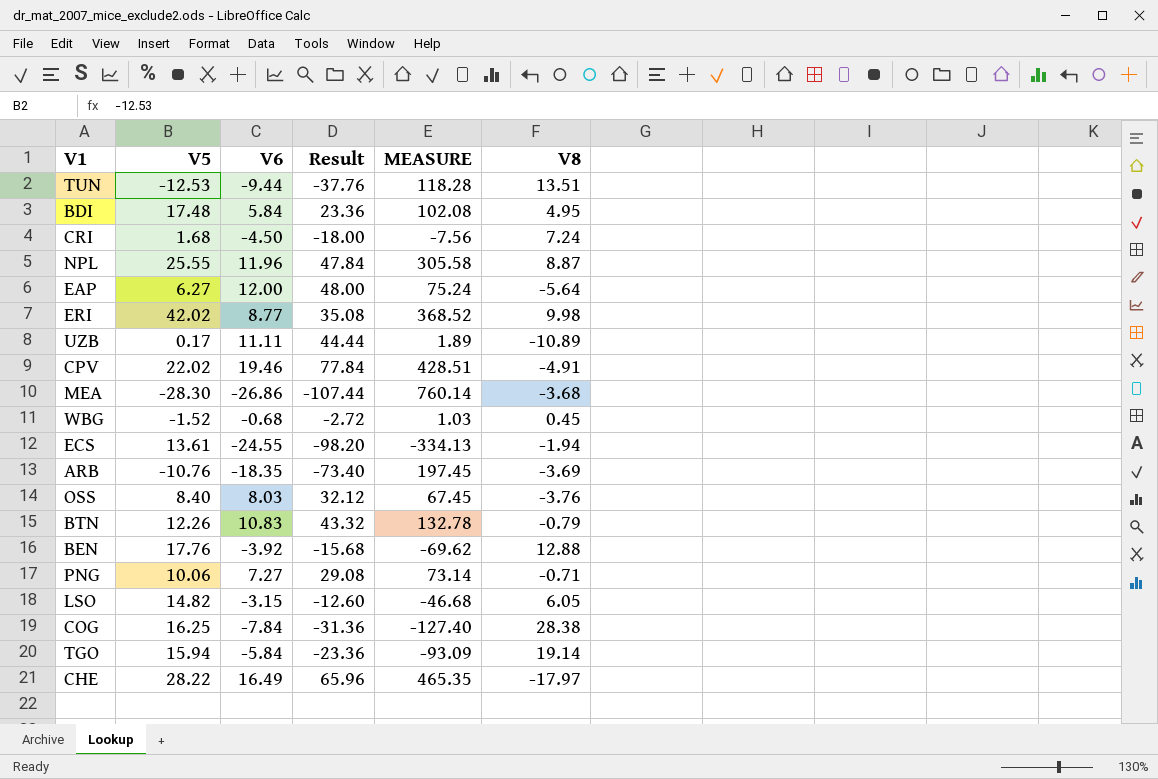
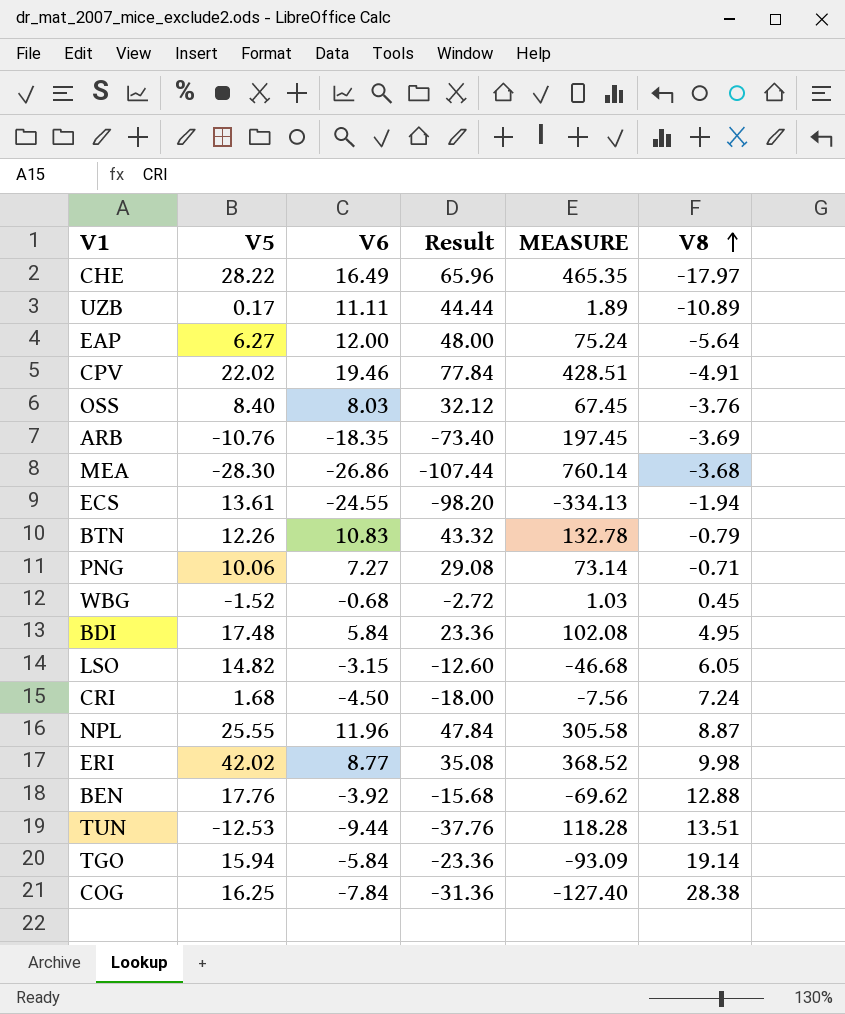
row order: none -> V8 ascending

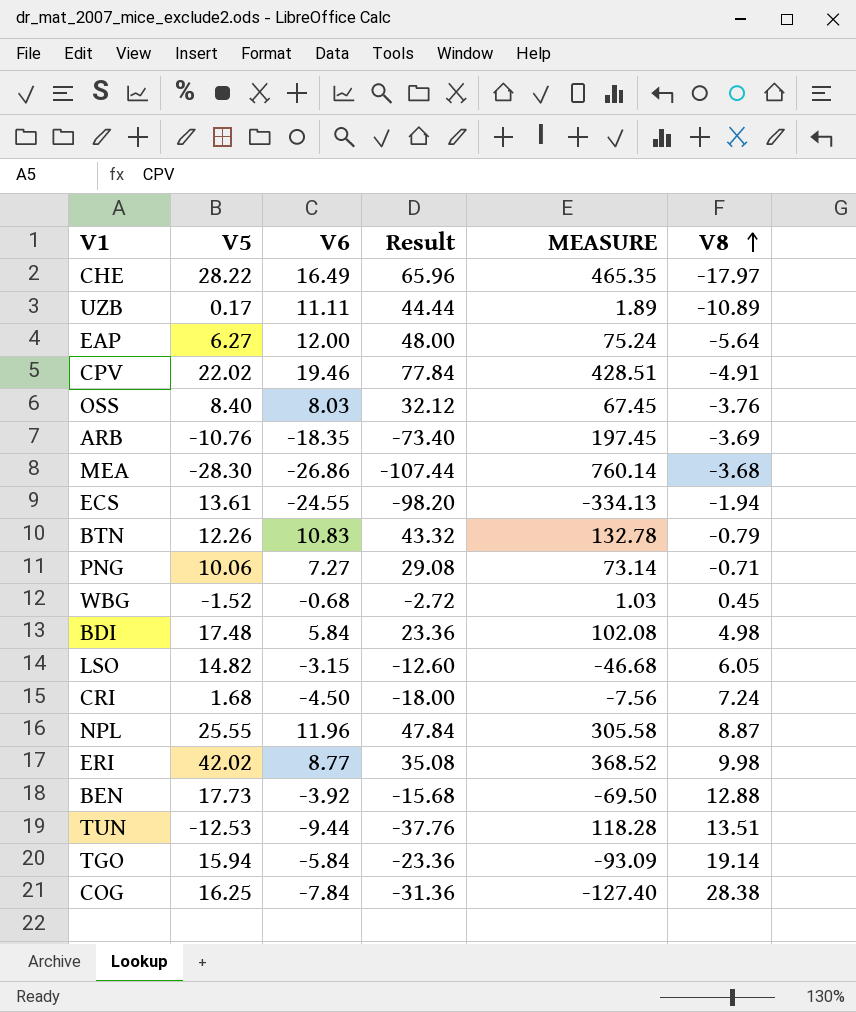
BDI | V8: 4.95 -> 4.98
BEN | V5: 17.76 -> 17.73
BEN | MEASURE: -69.62 -> -69.50

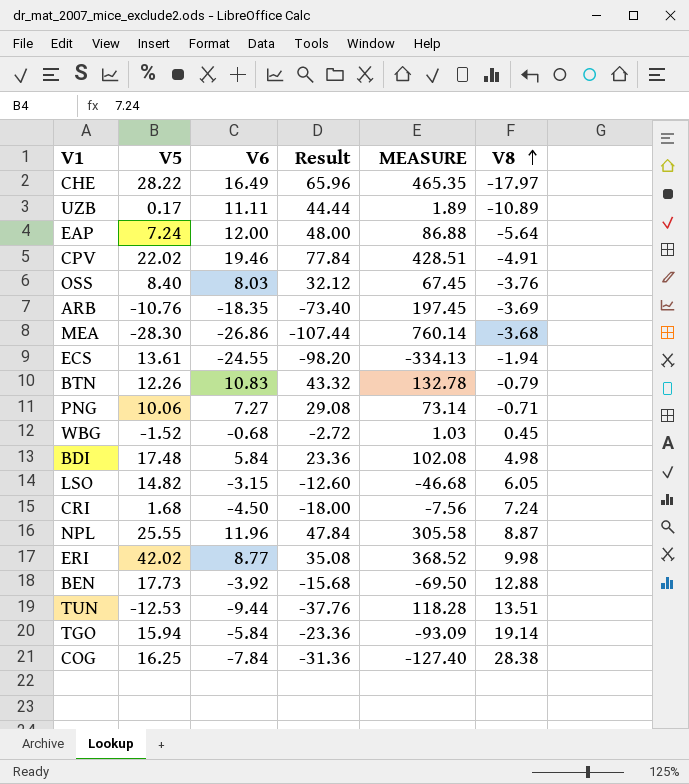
EAP | V5: 6.27 -> 7.24
EAP | MEASURE: 75.24 -> 86.88

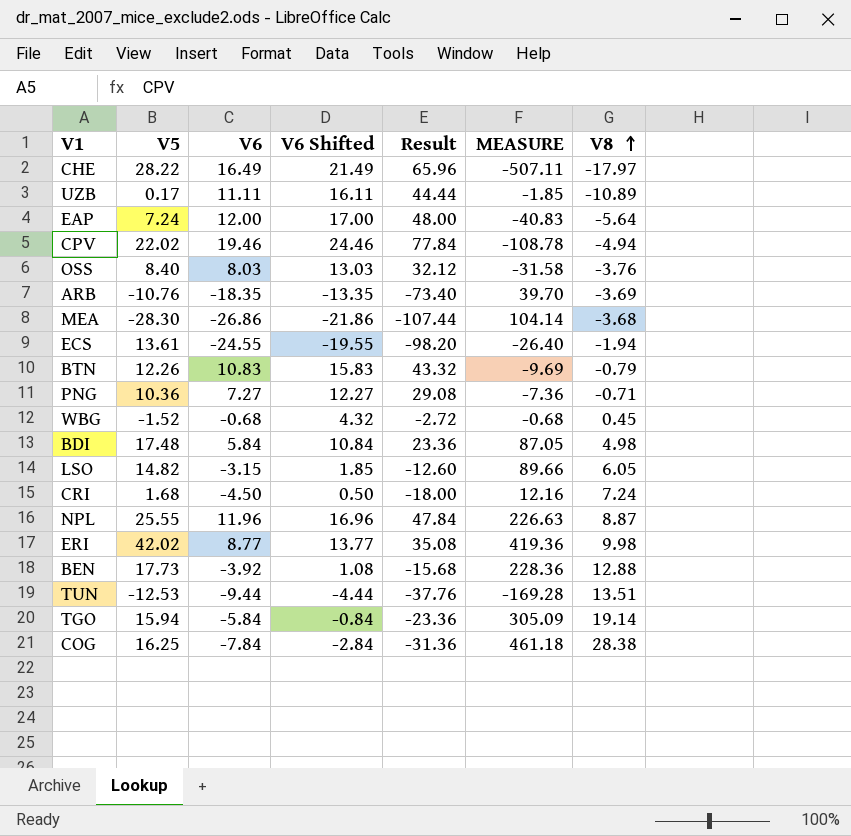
column V6 Shifted | formula: none -> [V6] + 5
column MEASURE | formula: [V5] * [V6] -> [V5] * [V8]
CPV | V8: -4.91 -> -4.94
PNG | V5: 10.06 -> 10.36

